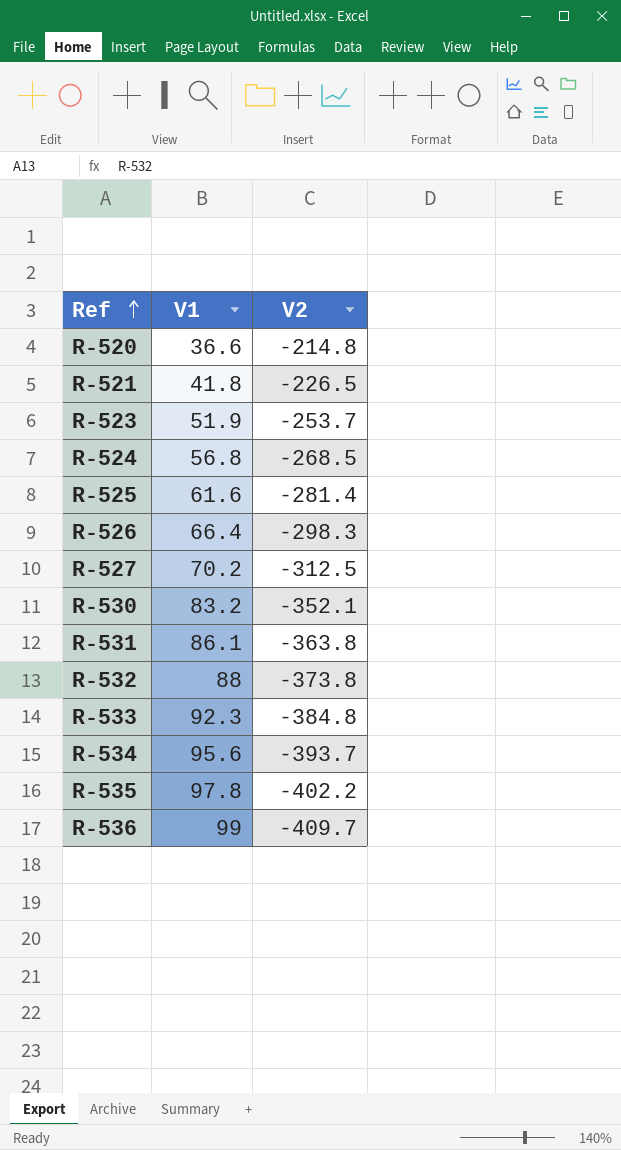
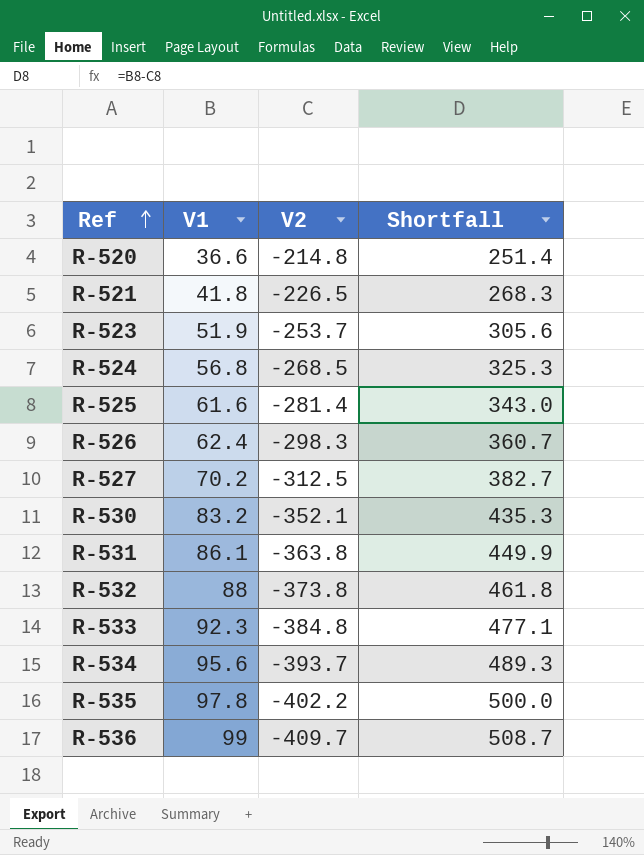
column Shortfall | formula: none -> [V1] - [V2]
R-526 | V1: 66.4 -> 62.4

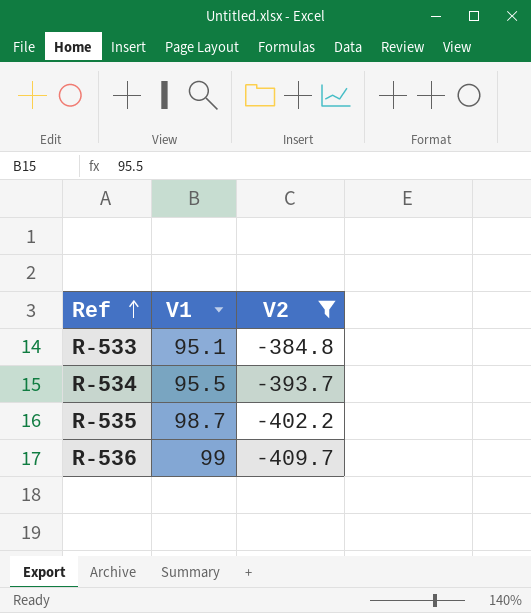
filter: none -> V2 <= -384.8
column Shortfall | formula: [V1] - [V2] -> none
R-533 | V1: 92.3 -> 95.1
R-534 | V1: 95.6 -> 95.5
R-535 | V1: 97.8 -> 98.7

